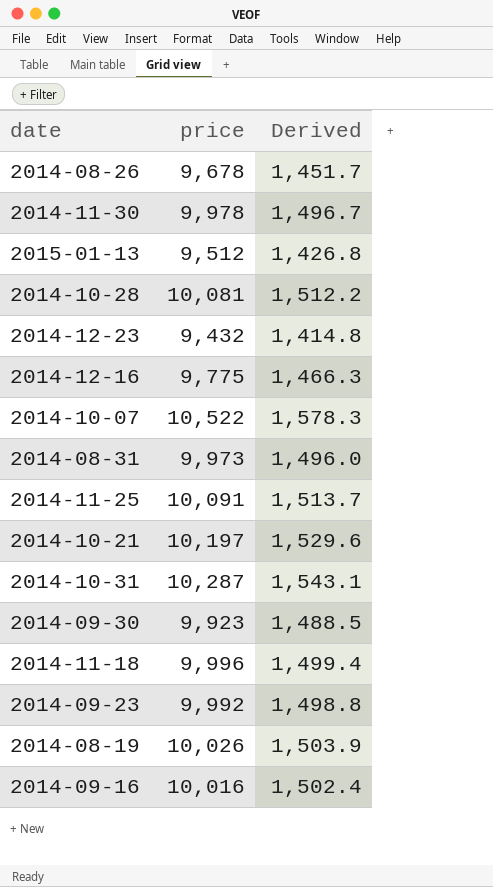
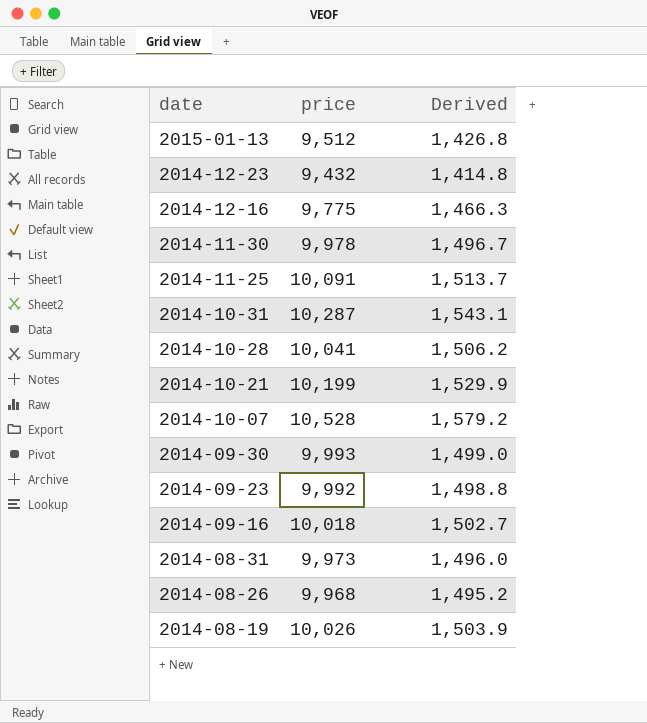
row order: none -> date descending
row 2014-11-18: 9,996 | 1,499.4 -> none
2014-10-28 | price: 10,081 -> 10,041
2014-10-28 | Derived: 1,512.2 -> 1,506.2
2014-10-21 | price: 10,197 -> 10,199
2014-10-21 | Derived: 1,529.6 -> 1,529.9
2014-10-07 | price: 10,522 -> 10,528
2014-10-07 | Derived: 1,578.3 -> 1,579.2
2014-09-30 | price: 9,923 -> 9,993
2014-09-30 | Derived: 1,488.5 -> 1,499.0
2014-09-16 | price: 10,016 -> 10,018
2014-09-16 | Derived: 1,502.4 -> 1,502.7
2014-08-26 | price: 9,678 -> 9,968
2014-08-26 | Derived: 1,451.7 -> 1,495.2

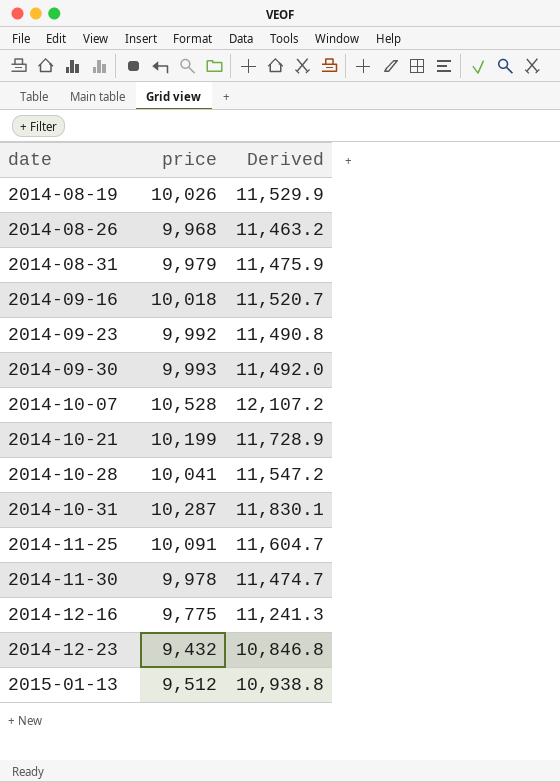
row order: date descending -> date ascending
column Derived | formula: [price] * 0.15 -> [price] * 1.15
2014-08-31 | price: 9,973 -> 9,979

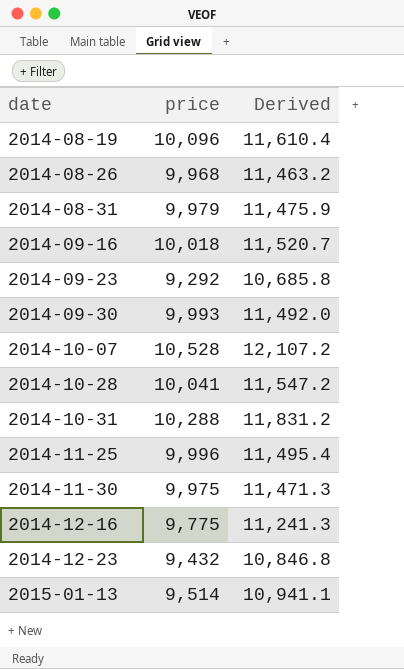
row 2014-10-21: 10,199 | 11,728.9 -> none
2014-08-19 | price: 10,026 -> 10,096
2014-08-19 | Derived: 11,529.9 -> 11,610.4
2014-09-23 | price: 9,992 -> 9,292
2014-09-23 | Derived: 11,490.8 -> 10,685.8
2014-10-31 | price: 10,287 -> 10,288
2014-10-31 | Derived: 11,830.1 -> 11,831.2
2014-11-25 | price: 10,091 -> 9,996
2014-11-25 | Derived: 11,604.7 -> 11,495.4
2014-11-30 | price: 9,978 -> 9,975
2014-11-30 | Derived: 11,474.7 -> 11,471.3
2015-01-13 | price: 9,512 -> 9,514
2015-01-13 | Derived: 10,938.8 -> 10,941.1

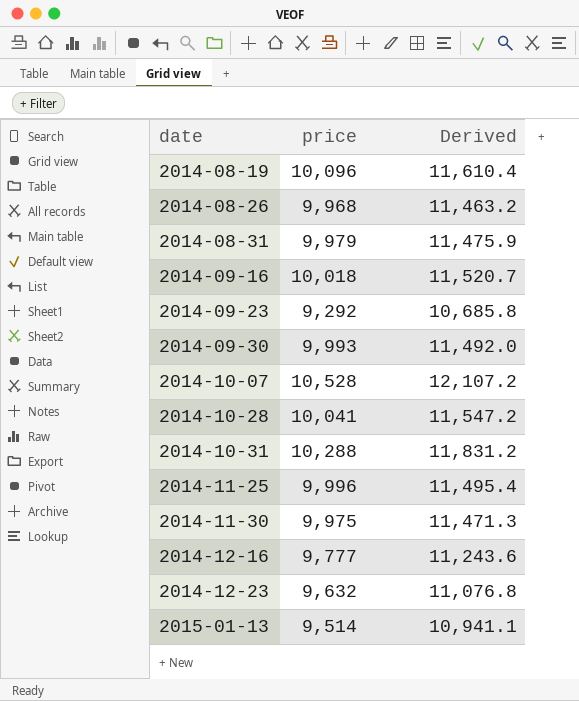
2014-12-16 | price: 9,775 -> 9,777
2014-12-16 | Derived: 11,241.3 -> 11,243.6
2014-12-23 | price: 9,432 -> 9,632
2014-12-23 | Derived: 10,846.8 -> 11,076.8

